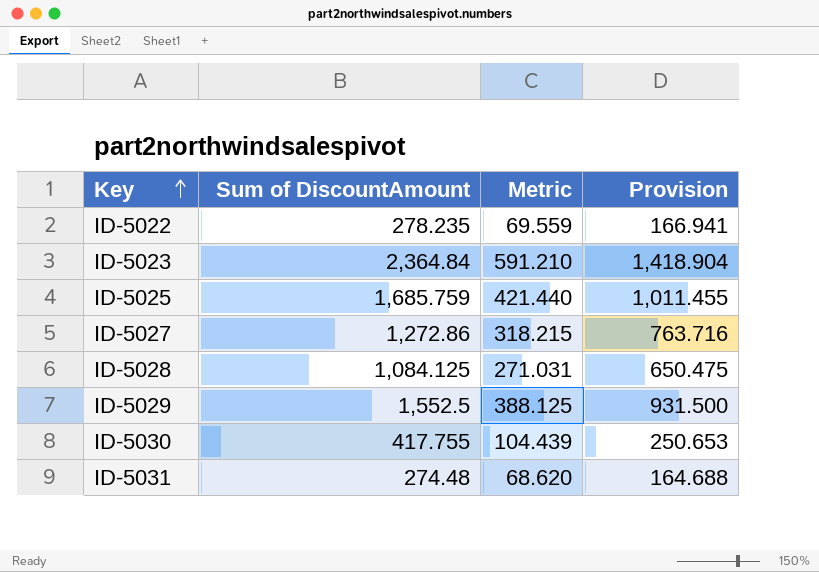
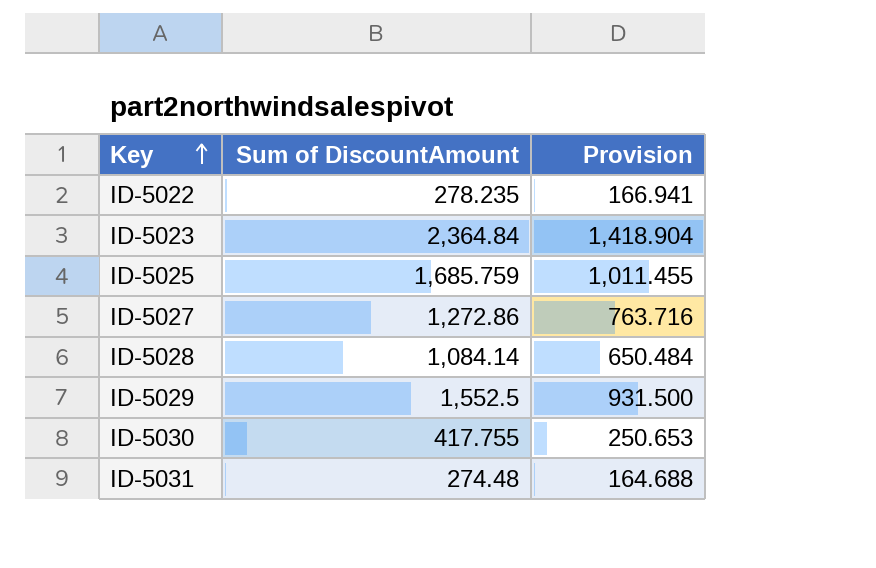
column Metric | formula: [Sum of DiscountAmount] * 0.25 -> none
ID-5028 | Sum of DiscountAmount: 1,084.125 -> 1,084.14
ID-5028 | Provision: 650.475 -> 650.484

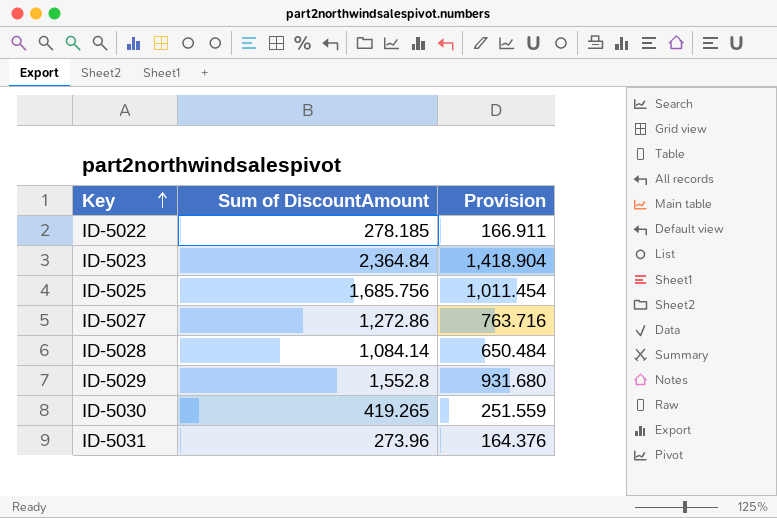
ID-5022 | Sum of DiscountAmount: 278.235 -> 278.185
ID-5022 | Provision: 166.941 -> 166.911
ID-5025 | Sum of DiscountAmount: 1,685.759 -> 1,685.756
ID-5025 | Provision: 1,011.455 -> 1,011.454
ID-5029 | Sum of DiscountAmount: 1,552.5 -> 1,552.8
ID-5029 | Provision: 931.500 -> 931.680
ID-5030 | Sum of DiscountAmount: 417.755 -> 419.265
ID-5030 | Provision: 250.653 -> 251.559
ID-5031 | Sum of DiscountAmount: 274.48 -> 273.96
ID-5031 | Provision: 164.688 -> 164.376

